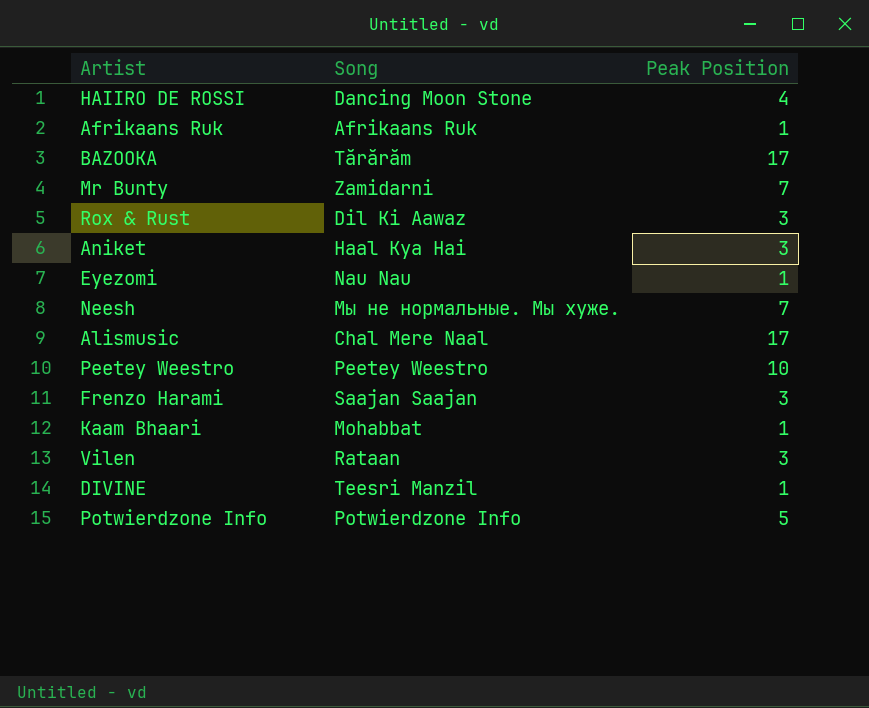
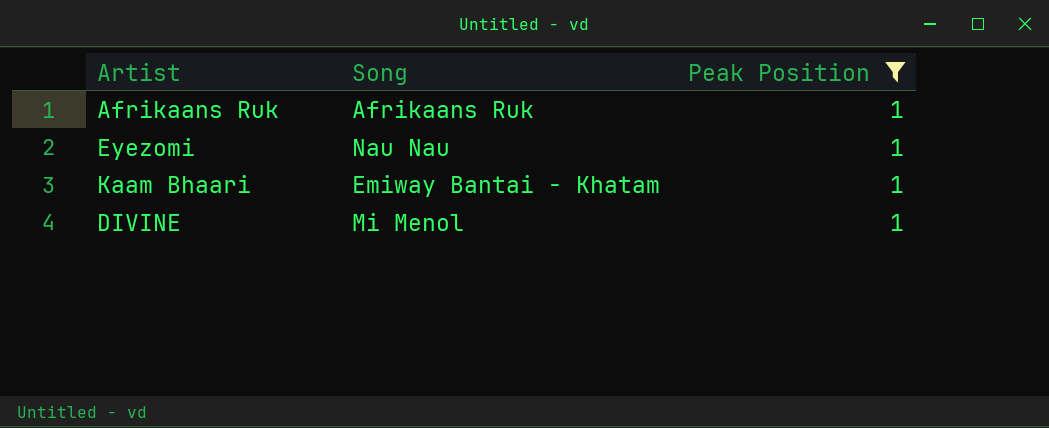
filter: none -> Peak Position = 1
Kaam Bhaari | Song: Mohabbat -> Emiway Bantai - Khatam
DIVINE | Song: Teesri Manzil -> Mi Menol

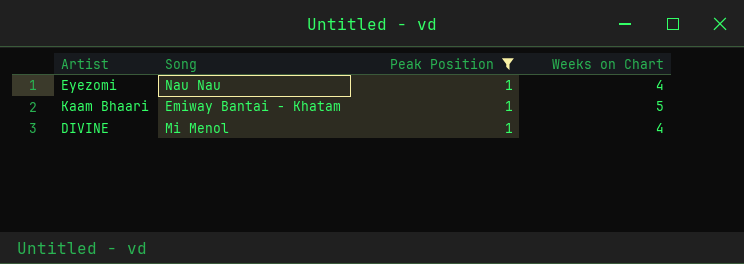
column Weeks on Chart | position: none -> 4
row Afrikaans Ruk: Afrikaans Ruk | 1 -> none

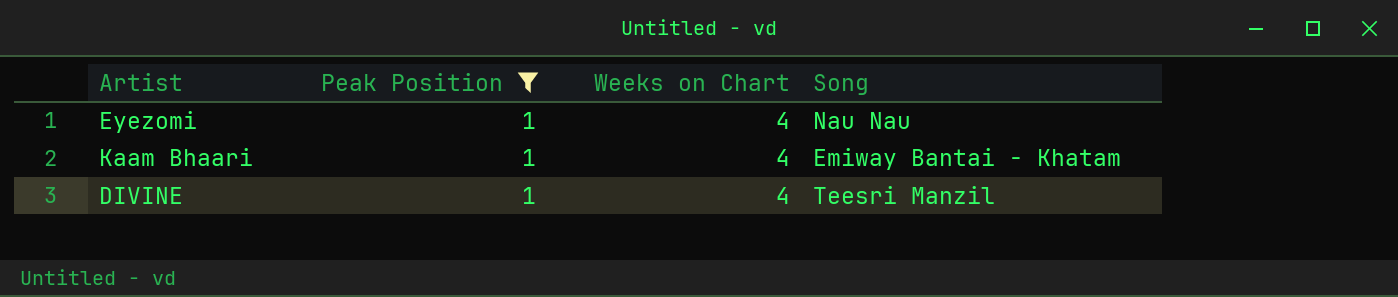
column Song | position: 2 -> 4
Kaam Bhaari | Weeks on Chart: 5 -> 4
DIVINE | Song: Mi Menol -> Teesri Manzil

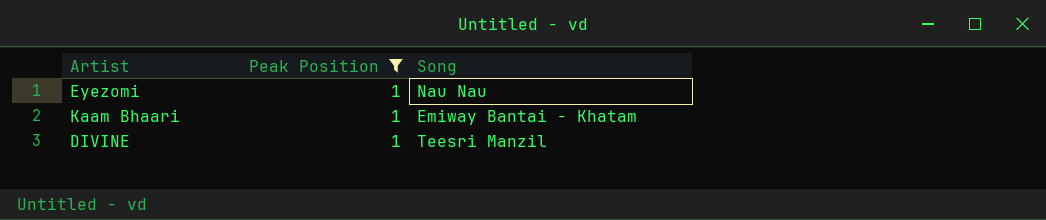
column Weeks on Chart | position: 3 -> none

